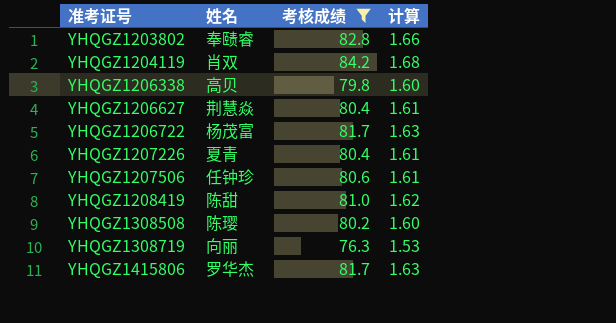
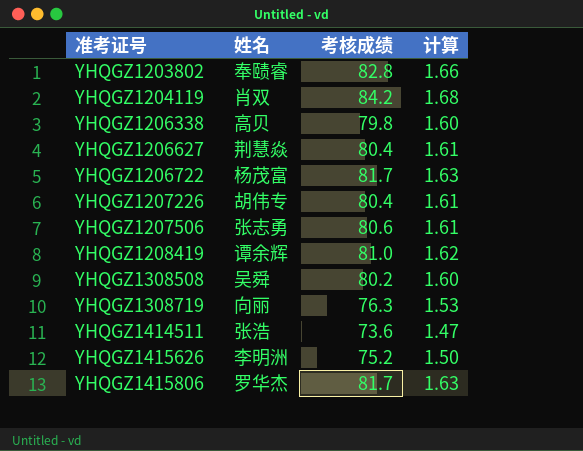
filter: 考核成绩 >= 76.3 -> none
YHQGZ1207226 | 姓名: 夏青 -> 胡伟专
YHQGZ1207506 | 姓名: 任钟珍 -> 张志勇
YHQGZ1208419 | 姓名: 陈甜 -> 谭余辉
YHQGZ1308508 | 姓名: 陈璎 -> 吴舜

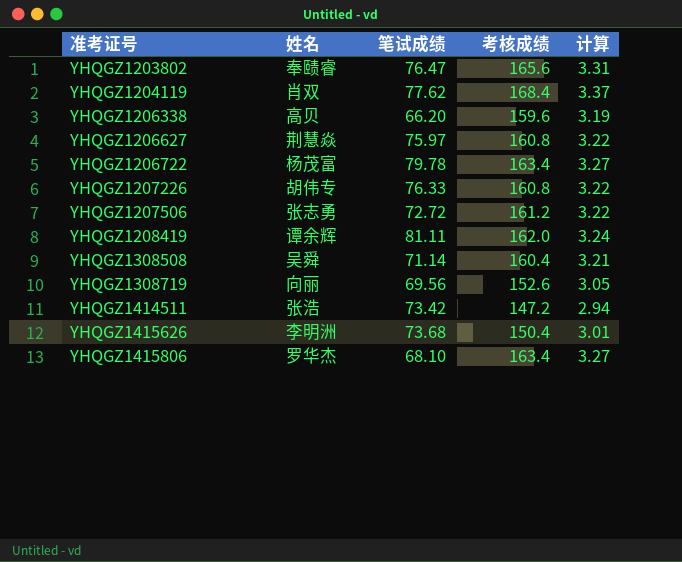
column 笔试成绩 | position: none -> 3
YHQGZ1203802 | 考核成绩: 82.8 -> 165.6
YHQGZ1203802 | 计算: 1.66 -> 3.31
YHQGZ1204119 | 考核成绩: 84.2 -> 168.4
YHQGZ1204119 | 计算: 1.68 -> 3.37
YHQGZ1206338 | 考核成绩: 79.8 -> 159.6
YHQGZ1206338 | 计算: 1.60 -> 3.19
YHQGZ1206627 | 考核成绩: 80.4 -> 160.8
YHQGZ1206627 | 计算: 1.61 -> 3.22
YHQGZ1206722 | 考核成绩: 81.7 -> 163.4
YHQGZ1206722 | 计算: 1.63 -> 3.27
YHQGZ1207226 | 考核成绩: 80.4 -> 160.8
YHQGZ1207226 | 计算: 1.61 -> 3.22
YHQGZ1207506 | 考核成绩: 80.6 -> 161.2
YHQGZ1207506 | 计算: 1.61 -> 3.22
YHQGZ1208419 | 考核成绩: 81.0 -> 162.0
YHQGZ1208419 | 计算: 1.62 -> 3.24
YHQGZ1308508 | 考核成绩: 80.2 -> 160.4
YHQGZ1308508 | 计算: 1.60 -> 3.21
YHQGZ1308719 | 考核成绩: 76.3 -> 152.6
YHQGZ1308719 | 计算: 1.53 -> 3.05
YHQGZ1414511 | 考核成绩: 73.6 -> 147.2
YHQGZ1414511 | 计算: 1.47 -> 2.94
YHQGZ1415626 | 考核成绩: 75.2 -> 150.4
YHQGZ1415626 | 计算: 1.50 -> 3.01
YHQGZ1415806 | 考核成绩: 81.7 -> 163.4
YHQGZ1415806 | 计算: 1.63 -> 3.27

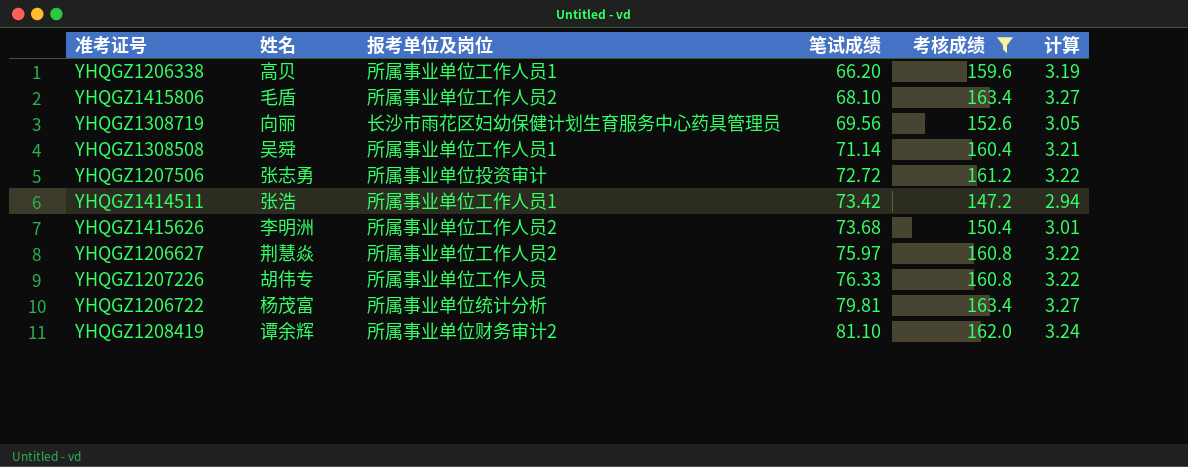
filter: none -> 考核成绩 <= 163.4
row order: 准考证号 ascending -> 笔试成绩 ascending
column 报考单位及岗位 | position: none -> 3
YHQGZ1415806 | 姓名: 罗华杰 -> 毛盾
YHQGZ1206722 | 笔试成绩: 79.78 -> 79.81
YHQGZ1208419 | 笔试成绩: 81.11 -> 81.10

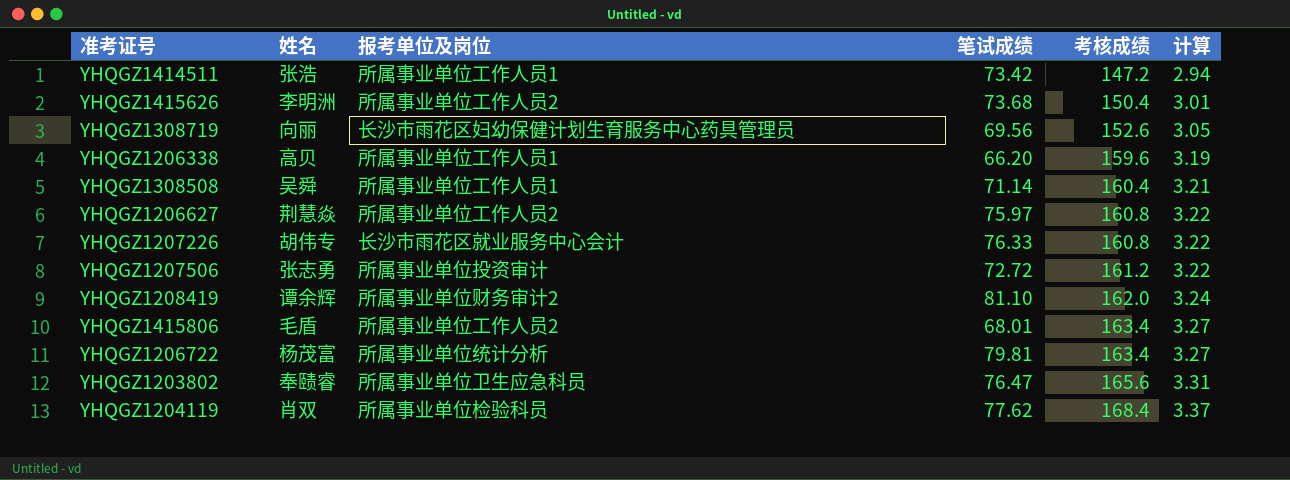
filter: 考核成绩 <= 163.4 -> none
row order: 笔试成绩 ascending -> 考核成绩 ascending
YHQGZ1207226 | 报考单位及岗位: 所属事业单位工作人员 -> 长沙市雨花区就业服务中心会计
YHQGZ1415806 | 笔试成绩: 68.10 -> 68.01

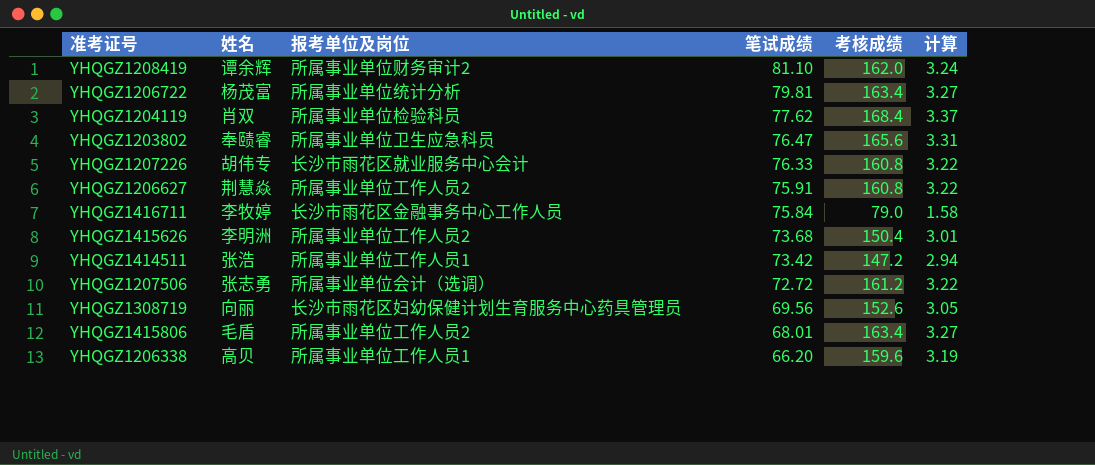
row order: 考核成绩 ascending -> 笔试成绩 descending
row YHQGZ1308508: 吴舜 | 所属事业单位工作人员1 | 71.14 | 160.4 | 3.21 -> none
YHQGZ1206627 | 笔试成绩: 75.97 -> 75.91
row YHQGZ1416711: none -> 李牧婷 | 长沙市雨花区金融事务中心工作人员 | 75.84 | 79.0 | 1.58
YHQGZ1207506 | 报考单位及岗位: 所属事业单位投资审计 -> 所属事业单位会计（选调）

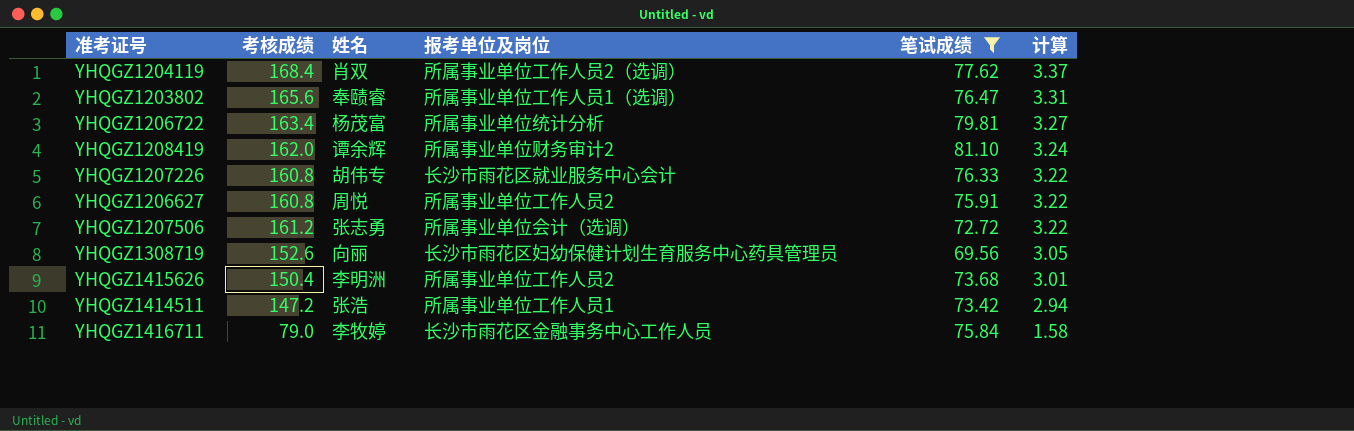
filter: none -> 笔试成绩 >= 69.56
row order: 笔试成绩 descending -> 计算 descending
column 考核成绩 | position: 5 -> 2
YHQGZ1204119 | 报考单位及岗位: 所属事业单位检验科员 -> 所属事业单位工作人员2（选调）
YHQGZ1203802 | 报考单位及岗位: 所属事业单位卫生应急科员 -> 所属事业单位工作人员1（选调）
YHQGZ1206627 | 姓名: 荆慧焱 -> 周悦

